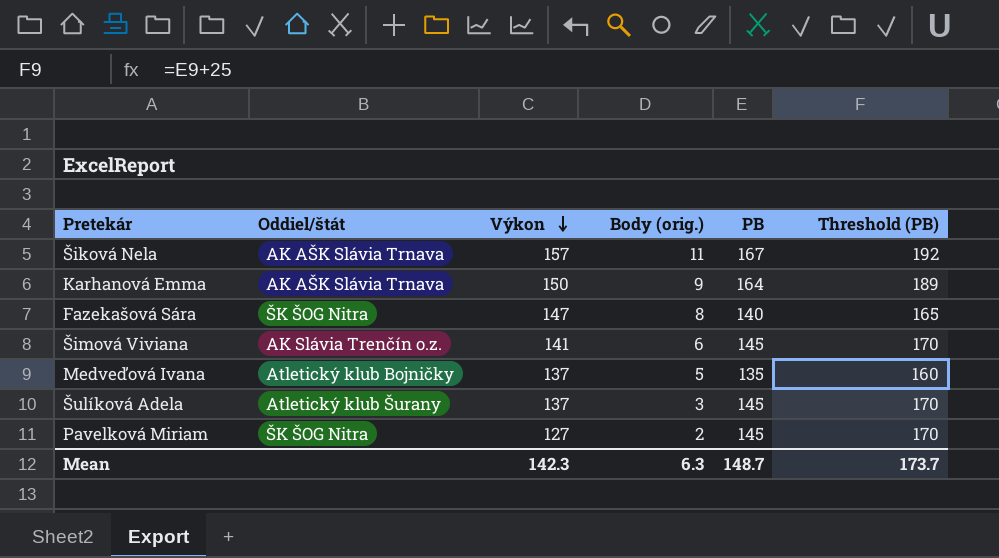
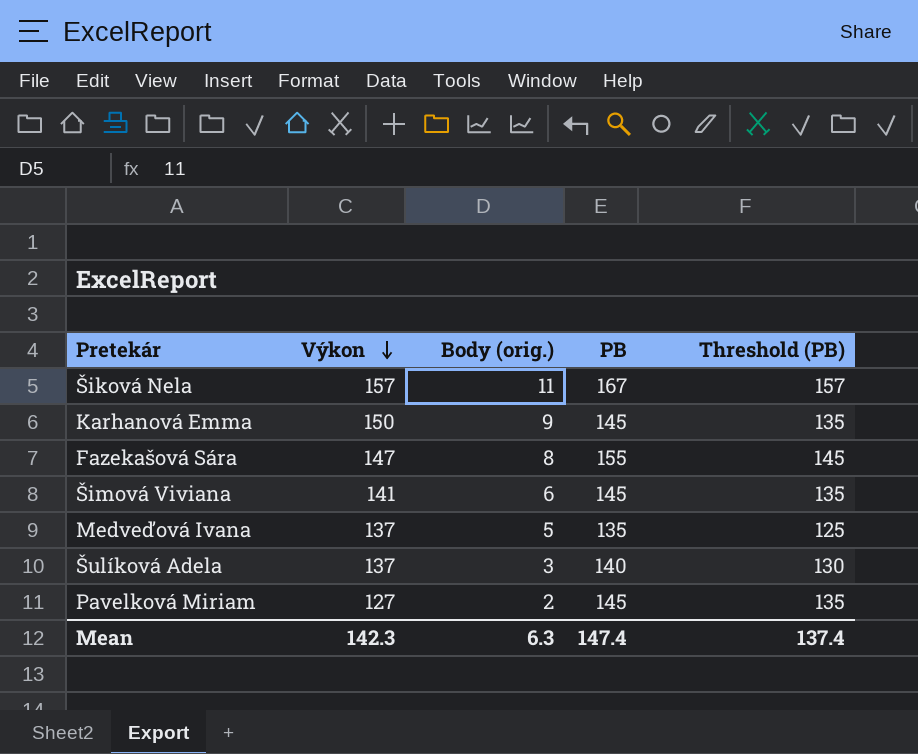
column Oddiel/štát | position: 2 -> none
column Threshold (PB) | formula: [PB] + 25 -> [PB] - 10
Karhanová Emma | PB: 164 -> 145
Fazekašová Sára | PB: 140 -> 155
Šulíková Adela | PB: 145 -> 140
Mean | PB: 148.7 -> 147.4
Mean | Threshold (PB): 173.7 -> 137.4

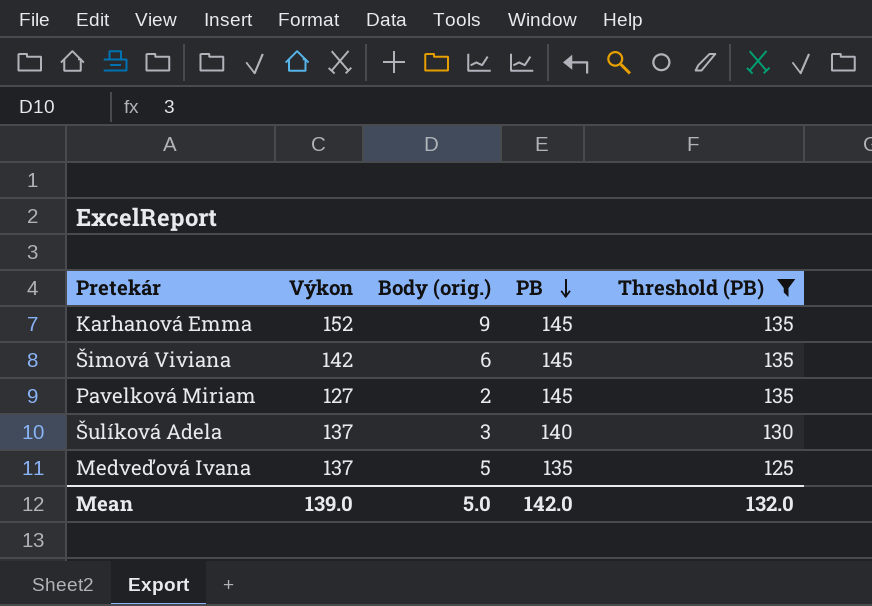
filter: none -> Threshold (PB) <= 135
row order: Výkon descending -> PB descending
Karhanová Emma | Výkon: 150 -> 152
Šimová Viviana | Výkon: 141 -> 142
Mean | Výkon: 142.3 -> 139.0
Mean | Body (orig.): 6.3 -> 5.0
Mean | PB: 147.4 -> 142.0
Mean | Threshold (PB): 137.4 -> 132.0

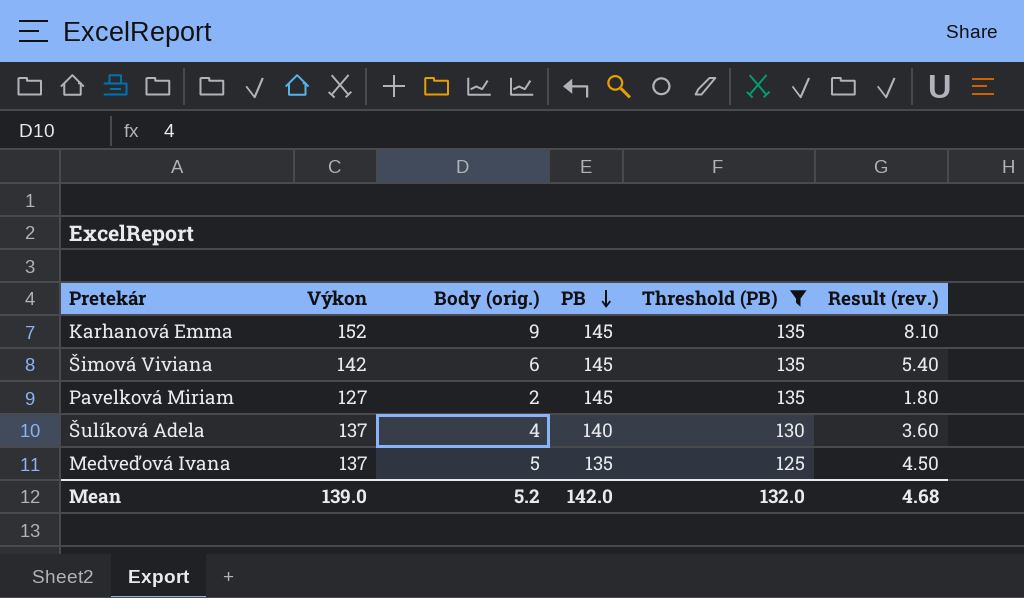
column Result (rev.) | formula: none -> [Body (orig.)] * 0.9
Šulíková Adela | Body (orig.): 3 -> 4
Mean | Body (orig.): 5.0 -> 5.2

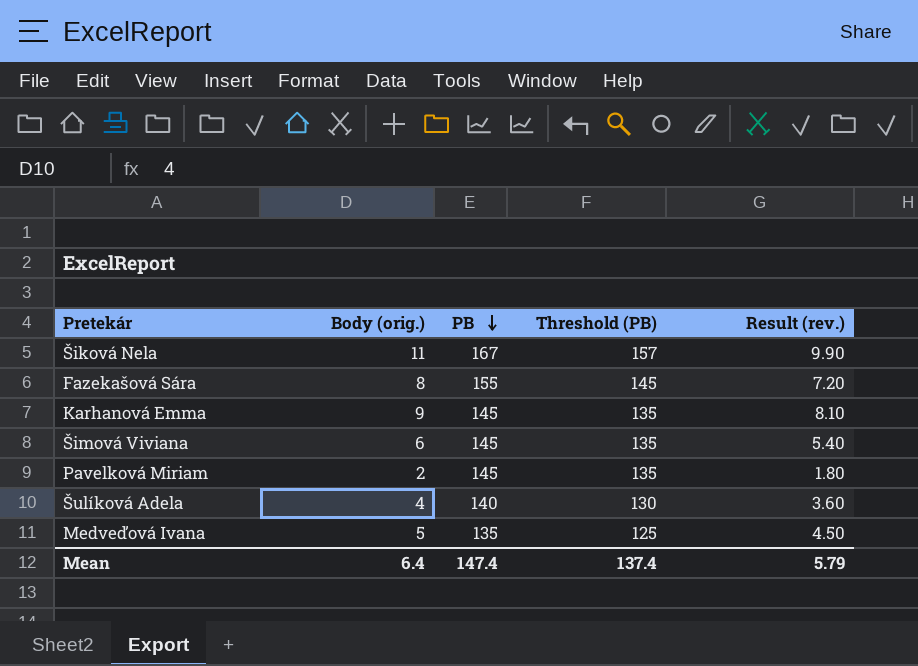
filter: Threshold (PB) <= 135 -> none
column Výkon | position: 2 -> none
Mean | Body (orig.): 5.2 -> 6.4
Mean | PB: 142.0 -> 147.4
Mean | Threshold (PB): 132.0 -> 137.4
Mean | Result (rev.): 4.68 -> 5.79

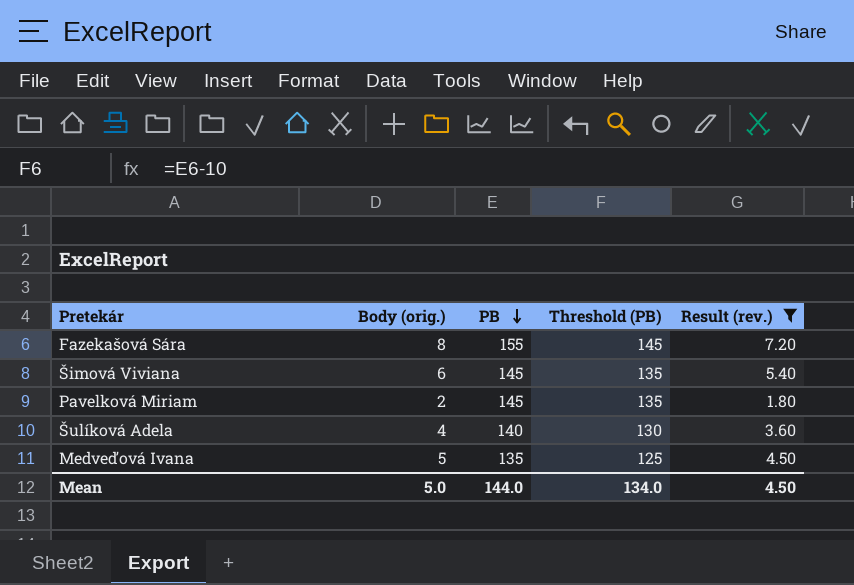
filter: none -> Result (rev.) <= 7.20
Mean | Body (orig.): 6.4 -> 5.0
Mean | PB: 147.4 -> 144.0
Mean | Threshold (PB): 137.4 -> 134.0
Mean | Result (rev.): 5.79 -> 4.50

